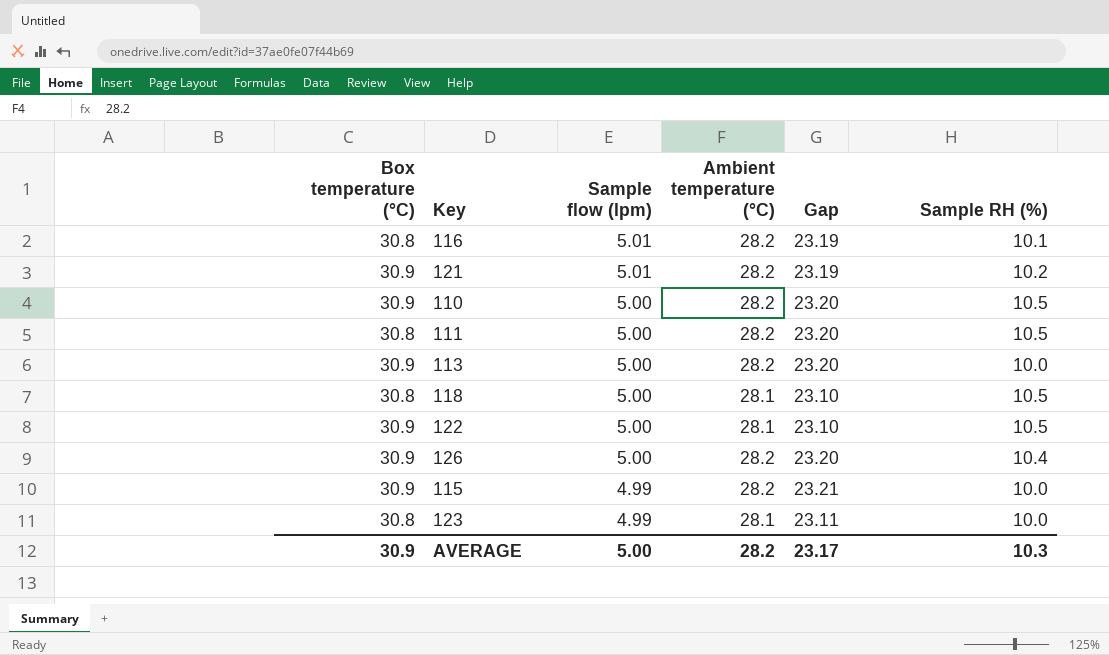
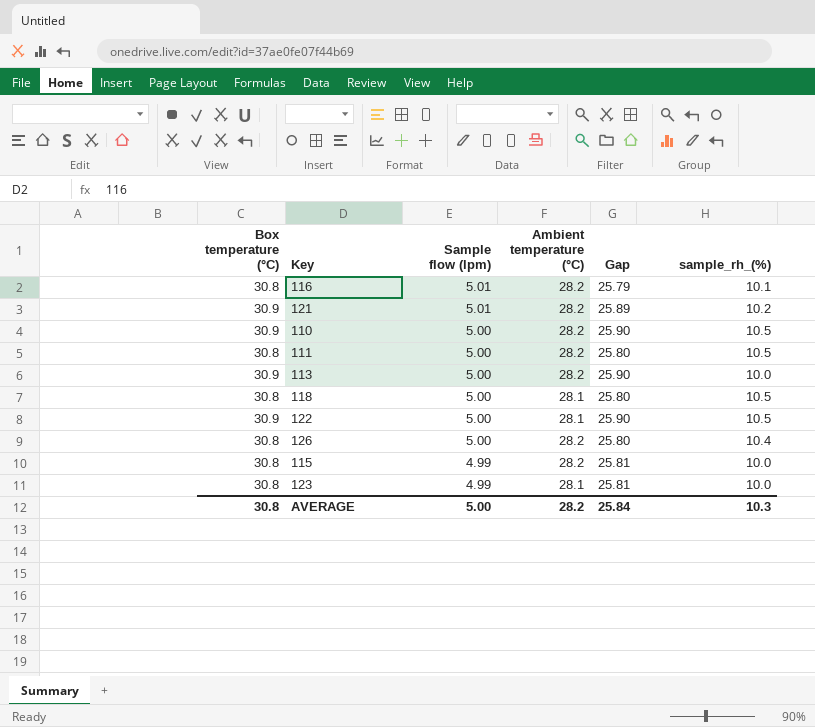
column Gap | formula: [Ambient temperature (°C)] - [Sample flow (lpm)] -> [Box temperature (°C)] - [Sample flow (lpm)]
column name: Sample RH (%) -> sample_rh_(%)
126 | Box temperature (°C): 30.9 -> 30.8
115 | Box temperature (°C): 30.9 -> 30.8
AVERAGE | Box temperature (°C): 30.9 -> 30.8
AVERAGE | Gap: 23.17 -> 25.84

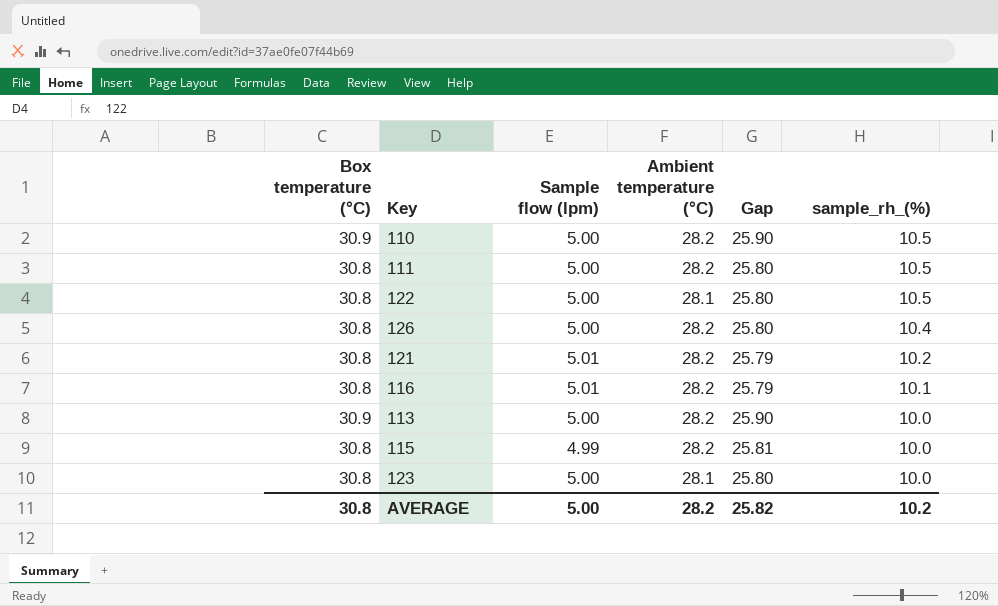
row order: Sample flow (lpm) descending -> sample_rh_(%) descending
row 118: 30.8 | 5.00 | 28.1 | 25.80 | 10.5 -> none
122 | Box temperature (°C): 30.9 -> 30.8
122 | Gap: 25.90 -> 25.80
121 | Box temperature (°C): 30.9 -> 30.8
121 | Gap: 25.89 -> 25.79
123 | Sample flow (lpm): 4.99 -> 5.00
123 | Gap: 25.81 -> 25.80
AVERAGE | Gap: 25.84 -> 25.82
AVERAGE | sample_rh_(%): 10.3 -> 10.2

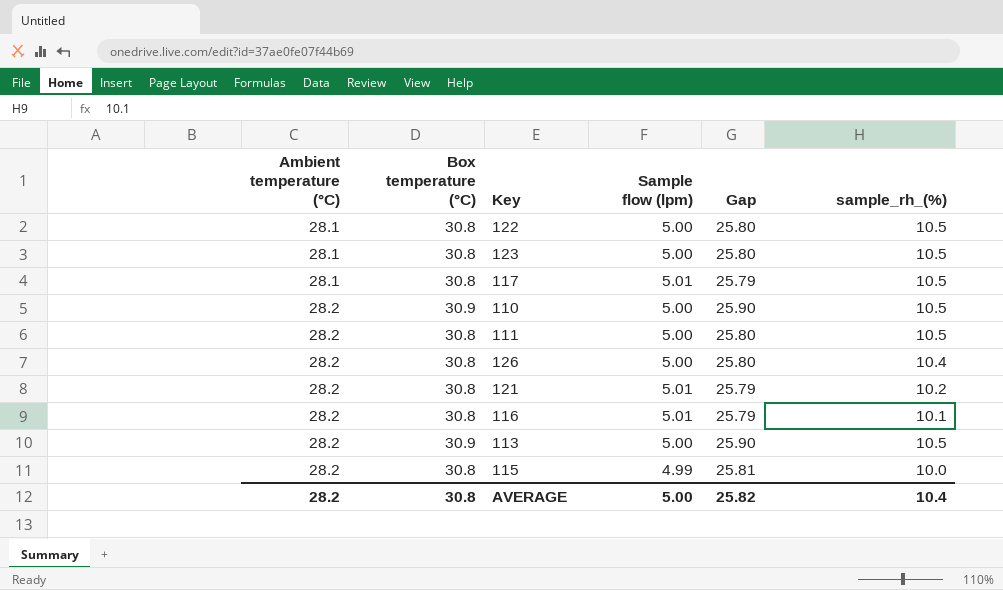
row order: sample_rh_(%) descending -> Ambient temperature (°C) ascending
column Ambient temperature (°C) | position: 4 -> 1
123 | sample_rh_(%): 10.0 -> 10.5
row 117: none -> 28.1 | 30.8 | 5.01 | 25.79 | 10.5
113 | sample_rh_(%): 10.0 -> 10.5
AVERAGE | sample_rh_(%): 10.2 -> 10.4

